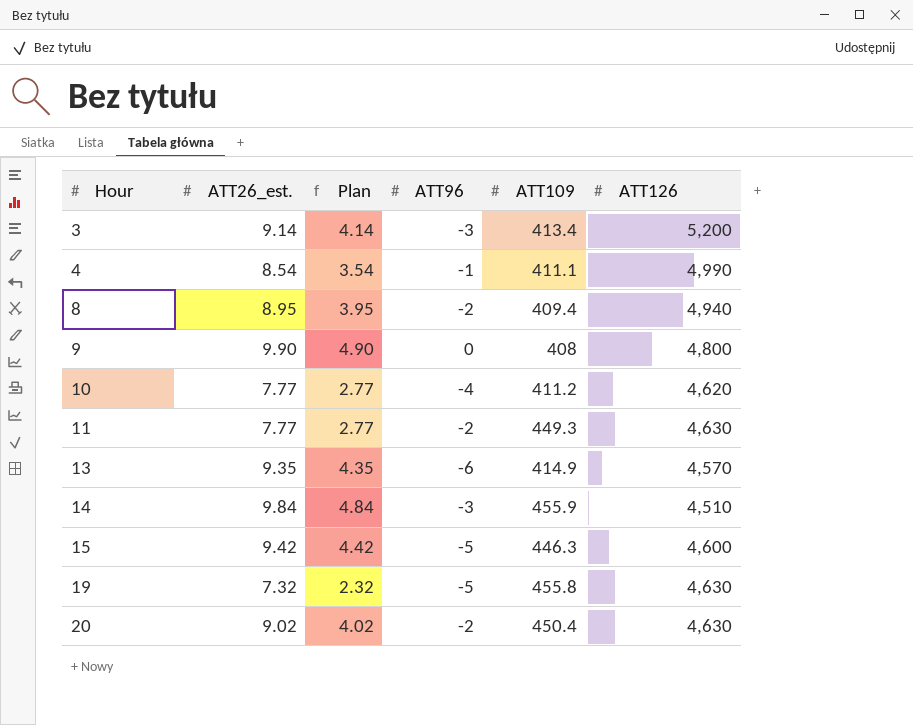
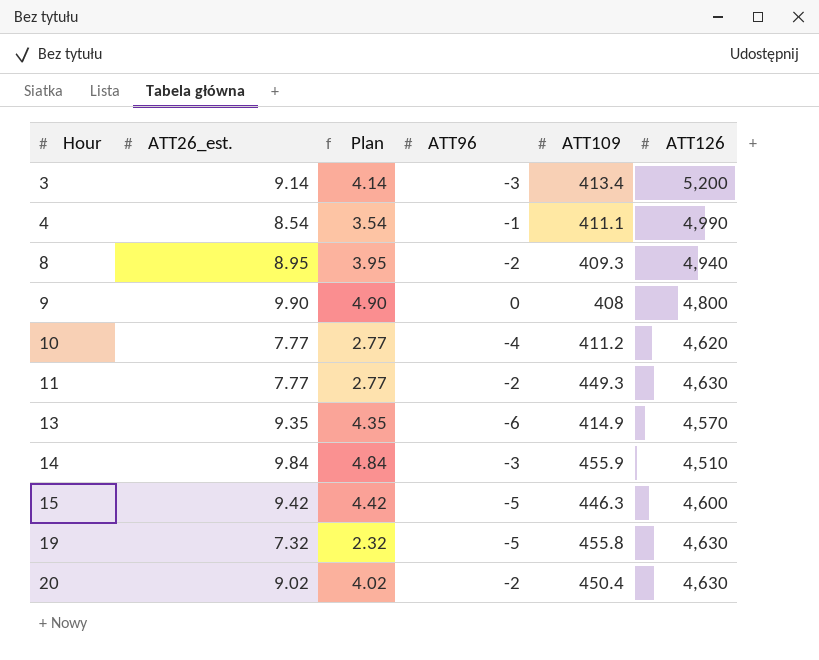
8 | ATT109: 409.4 -> 409.3

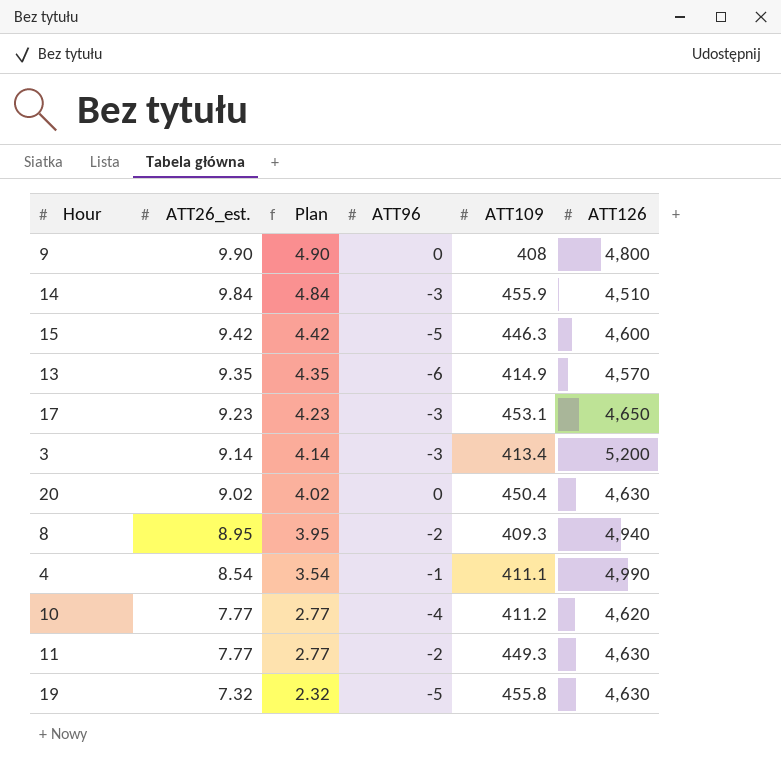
row order: Hour ascending -> ATT26_est. descending
row 17: none -> 9.23 | 4.23 | -3 | 453.1 | 4,650
20 | ATT96: -2 -> 0

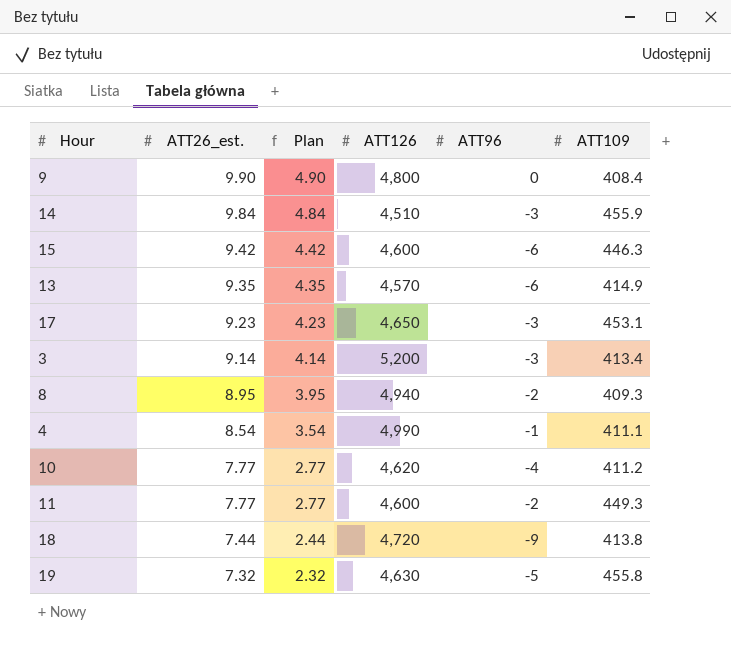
column ATT126 | position: 6 -> 4
row 20: 9.02 | 4.02 | 0 | 450.4 | 4,630 -> none
9 | ATT109: 408 -> 408.4
15 | ATT96: -5 -> -6
11 | ATT126: 4,630 -> 4,600
row 18: none -> 7.44 | 2.44 | 4,720 | -9 | 413.8

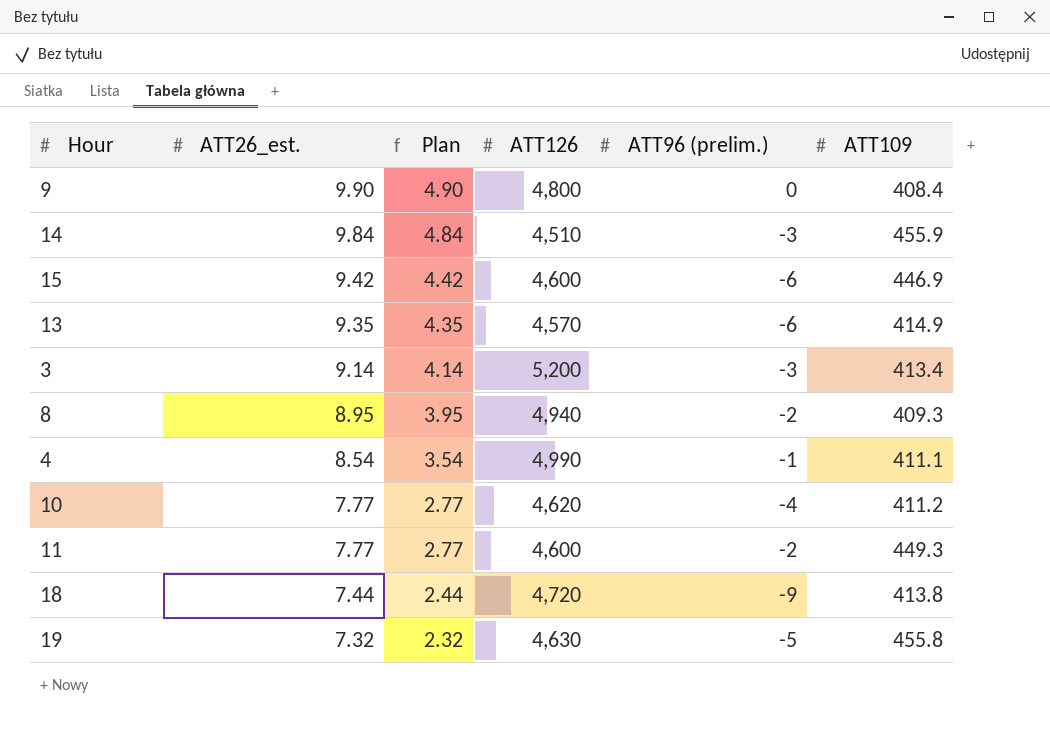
column name: ATT96 -> ATT96 (prelim.)
row 17: 9.23 | 4.23 | 4,650 | -3 | 453.1 -> none
15 | ATT109: 446.3 -> 446.9

